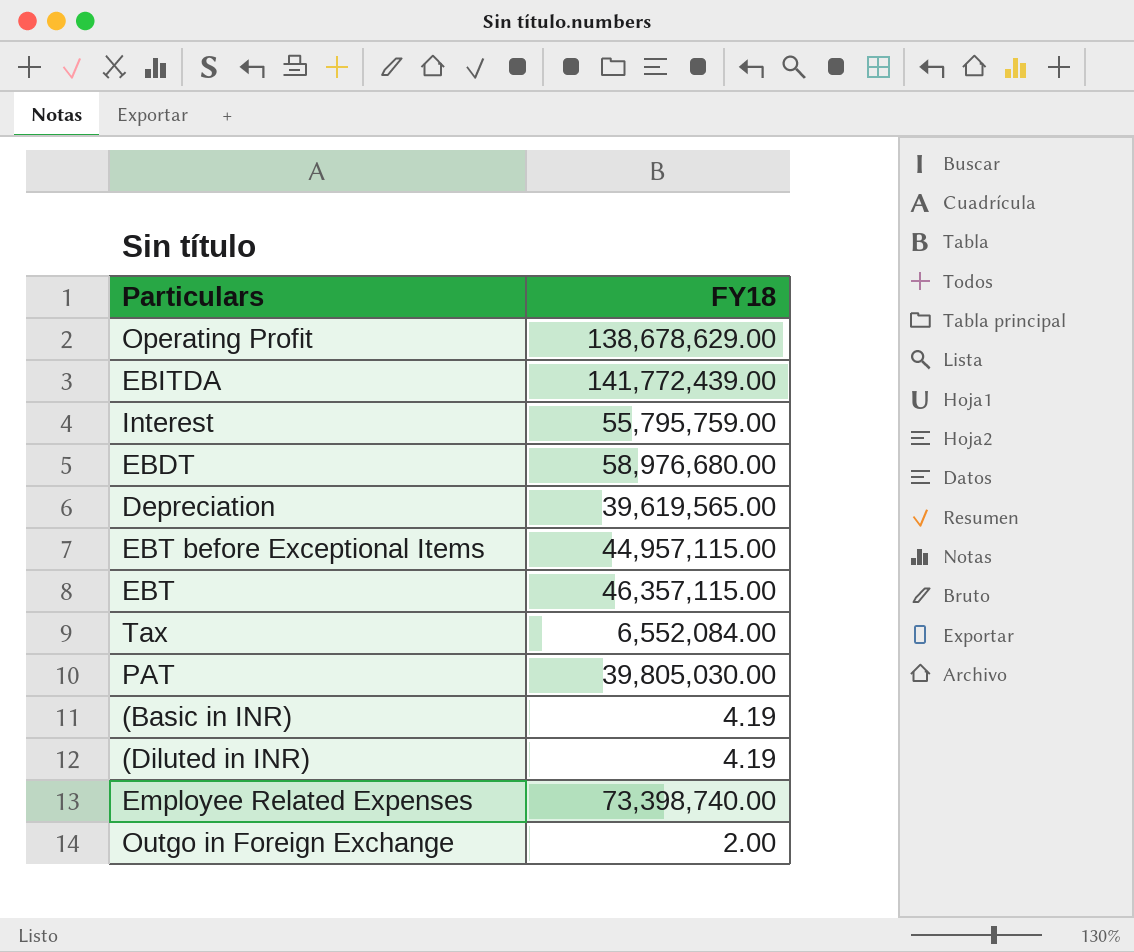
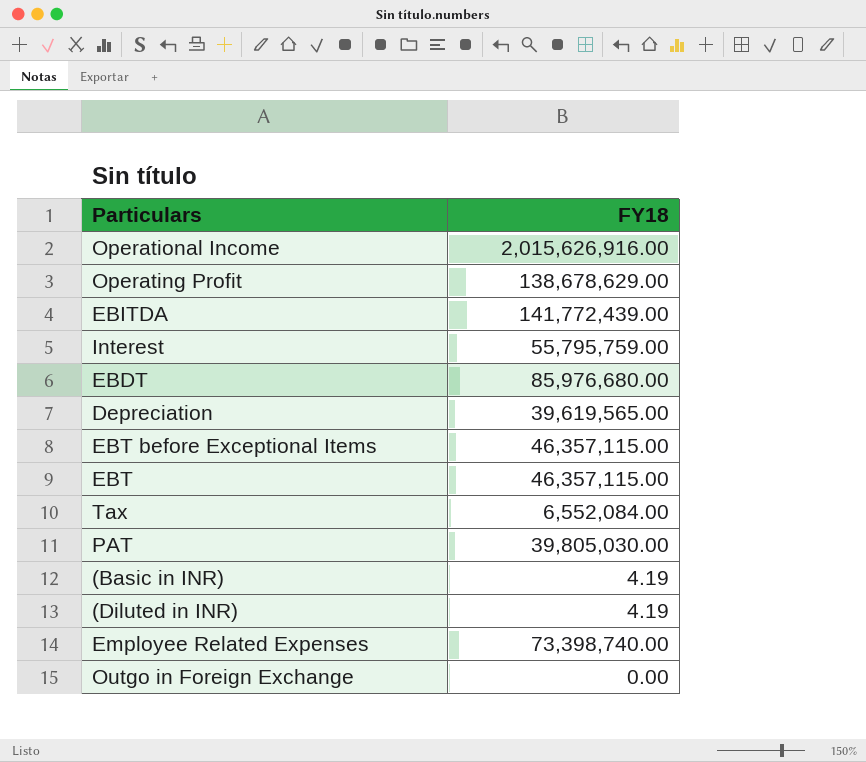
row Operational Income: none -> 2,015,626,916.00
EBDT | FY18: 58,976,680.00 -> 85,976,680.00
EBT before Exceptional Items | FY18: 44,957,115.00 -> 46,357,115.00
Outgo in Foreign Exchange | FY18: 2.00 -> 0.00

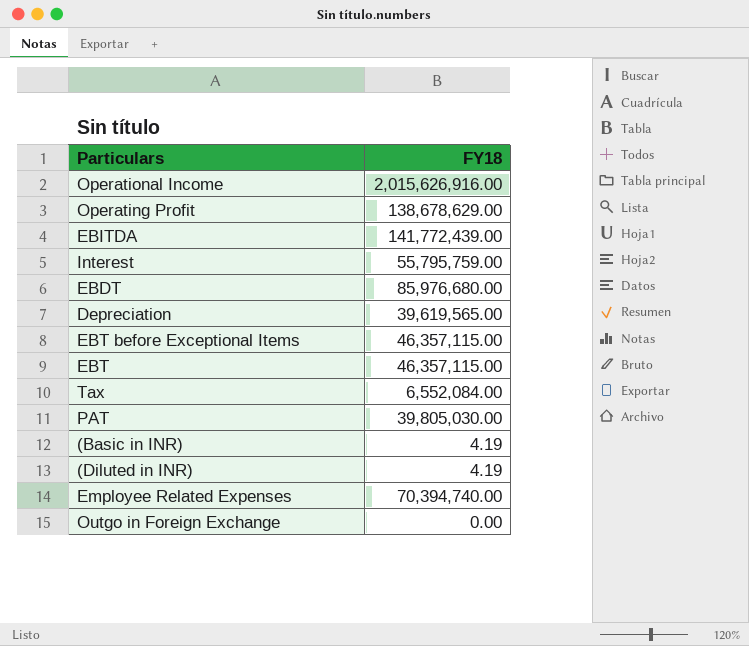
Employee Related Expenses | FY18: 73,398,740.00 -> 70,394,740.00

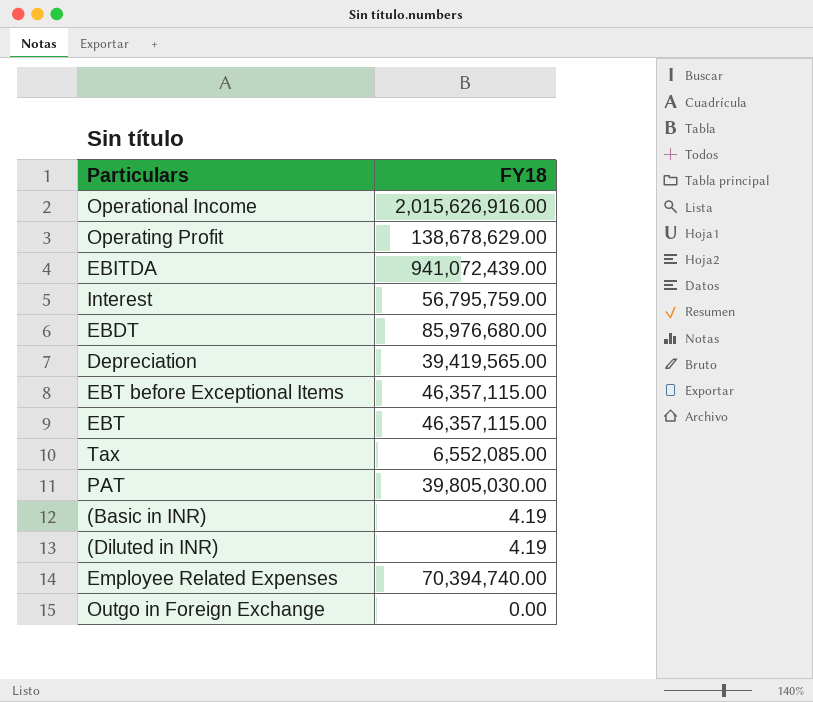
EBITDA | FY18: 141,772,439.00 -> 941,072,439.00
Interest | FY18: 55,795,759.00 -> 56,795,759.00
Depreciation | FY18: 39,619,565.00 -> 39,419,565.00
Tax | FY18: 6,552,084.00 -> 6,552,085.00

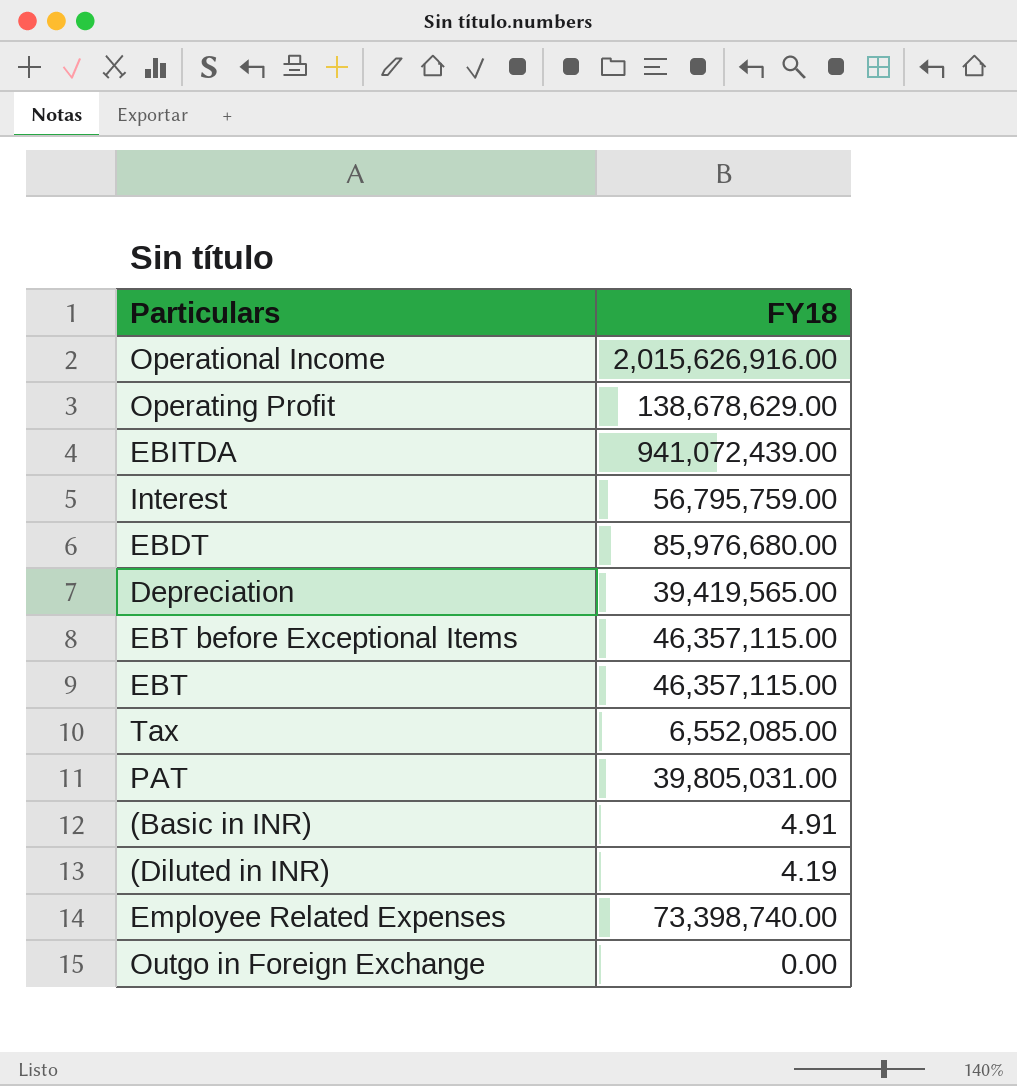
PAT | FY18: 39,805,030.00 -> 39,805,031.00
(Basic in INR) | FY18: 4.19 -> 4.91
Employee Related Expenses | FY18: 70,394,740.00 -> 73,398,740.00

